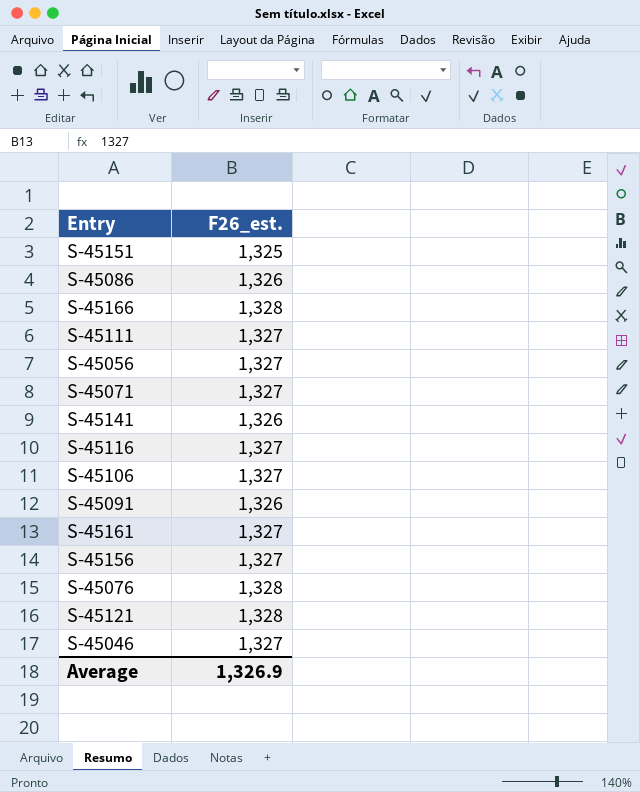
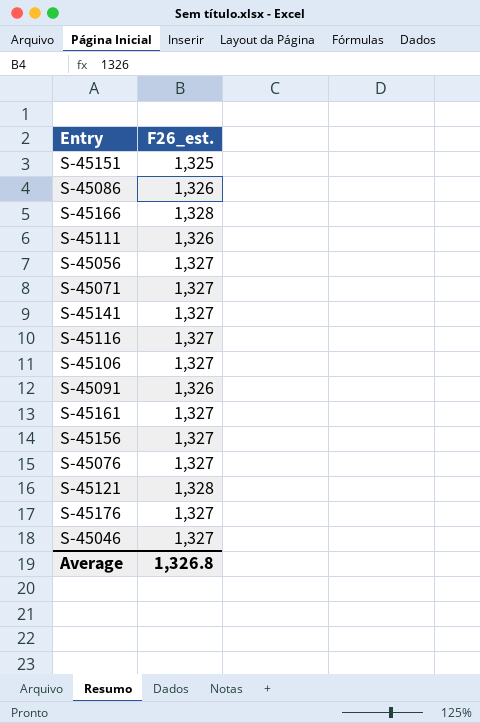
S-45111 | F26_est.: 1,327 -> 1,326
S-45141 | F26_est.: 1,326 -> 1,327
S-45076 | F26_est.: 1,328 -> 1,327
row S-45176: none -> 1,327
Average | F26_est.: 1,326.9 -> 1,326.8

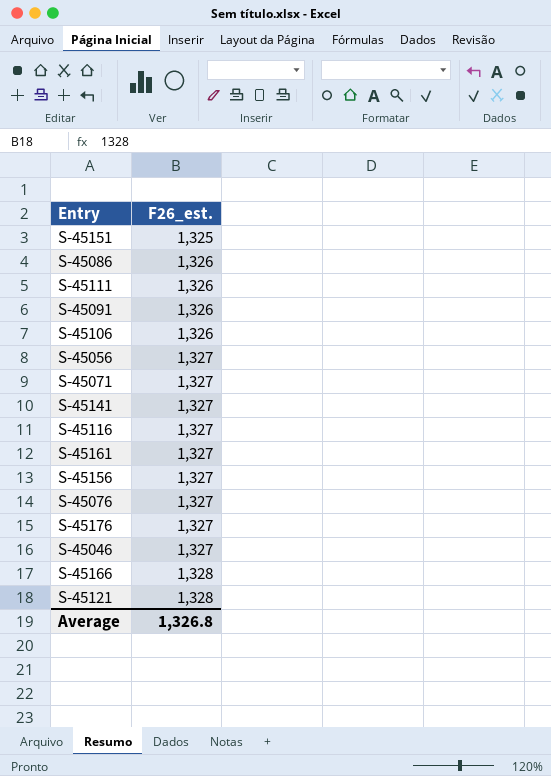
row order: none -> F26_est. ascending
S-45106 | F26_est.: 1,327 -> 1,326

